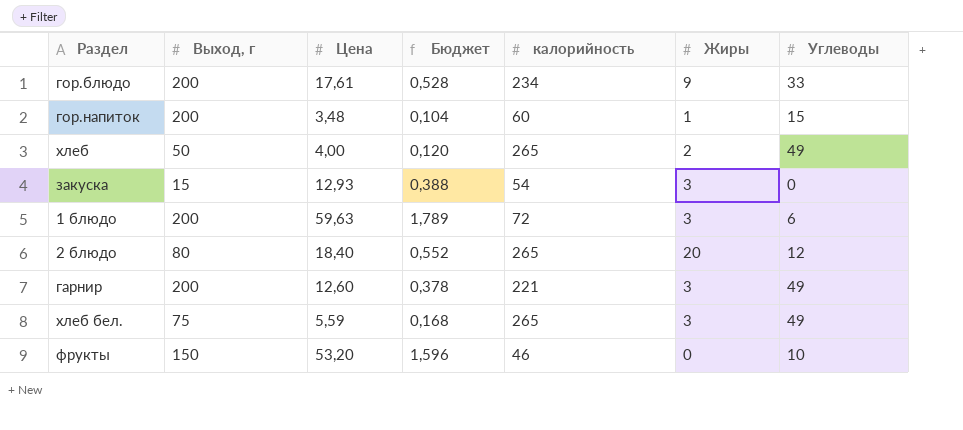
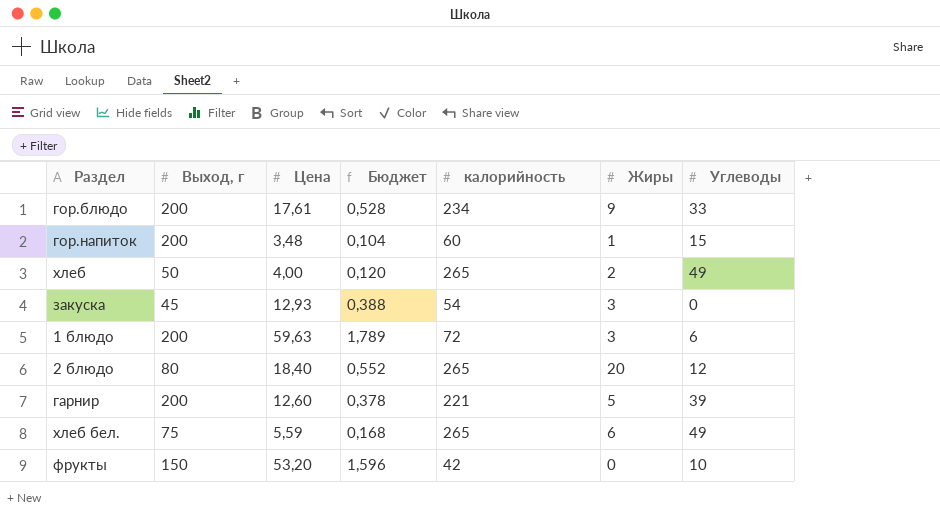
закуска | Выход, г: 15 -> 45
гарнир | Жиры: 3 -> 5
гарнир | Углеводы: 49 -> 39
хлеб бел. | Жиры: 3 -> 6
фрукты | калорийность: 46 -> 42

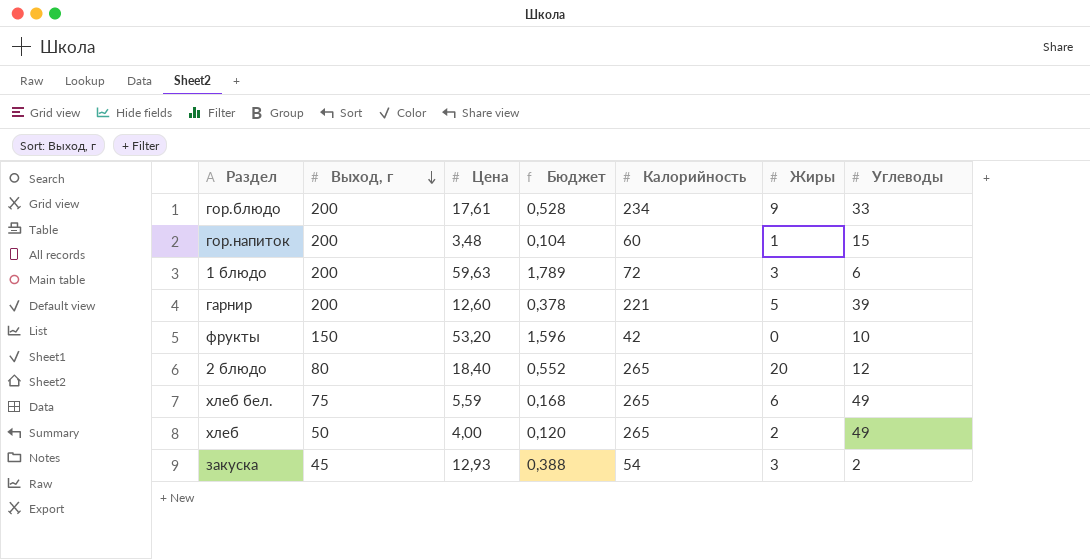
row order: none -> Выход, г descending
column name: калорийность -> Калорийность
закуска | Углеводы: 0 -> 2

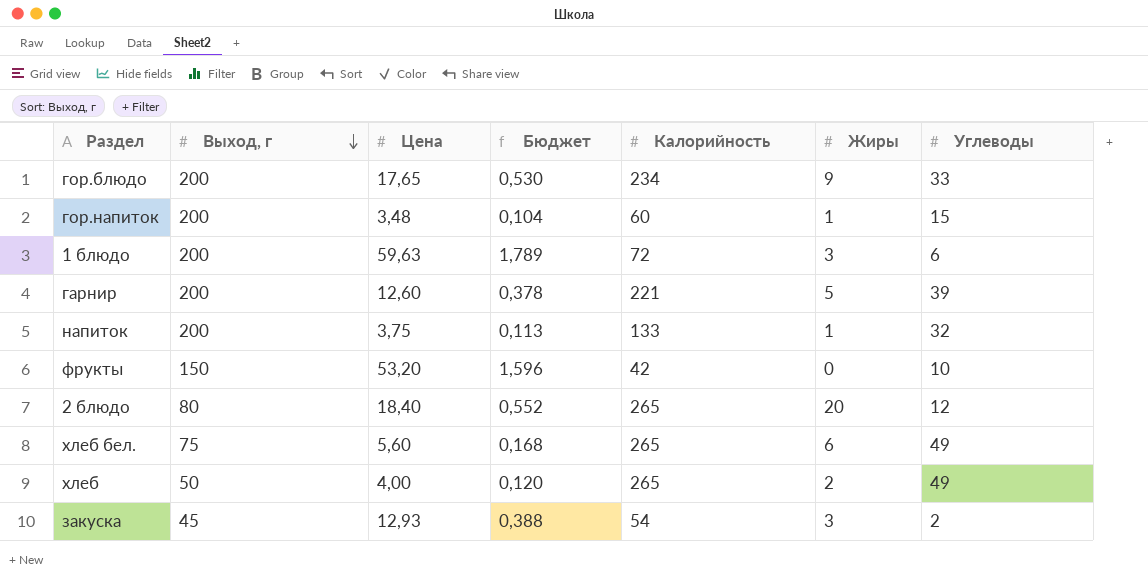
гор.блюдо | Цена: 17,61 -> 17,65
гор.блюдо | Бюджет: 0,528 -> 0,530
row напиток: none -> 200 | 3,75 | 0,113 | 133 | 1 | 32
хлеб бел. | Цена: 5,59 -> 5,60

